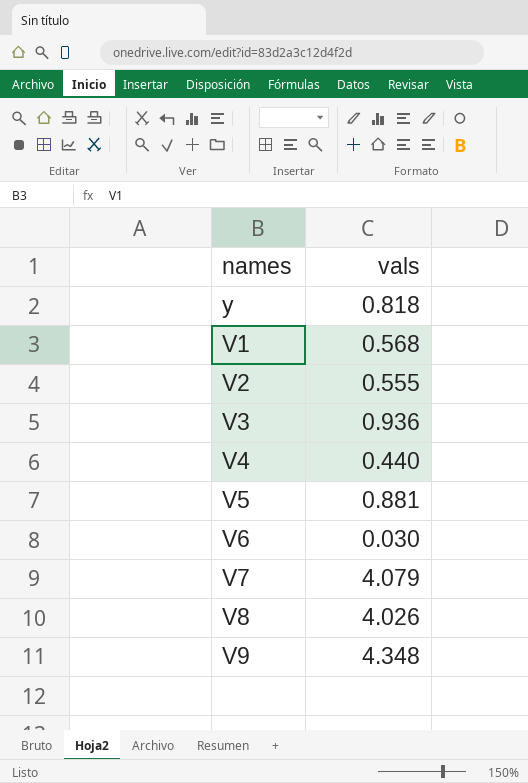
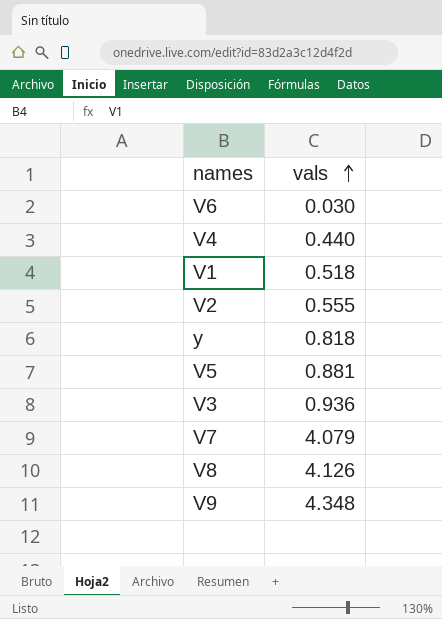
row order: none -> vals ascending
V1 | vals: 0.568 -> 0.518
V8 | vals: 4.026 -> 4.126

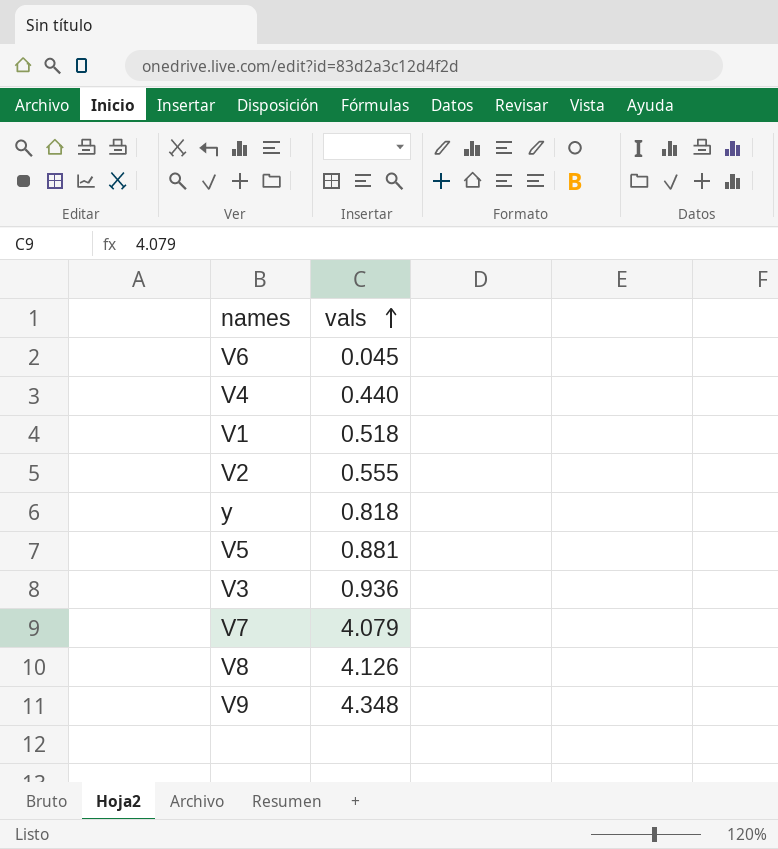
V6 | vals: 0.030 -> 0.045

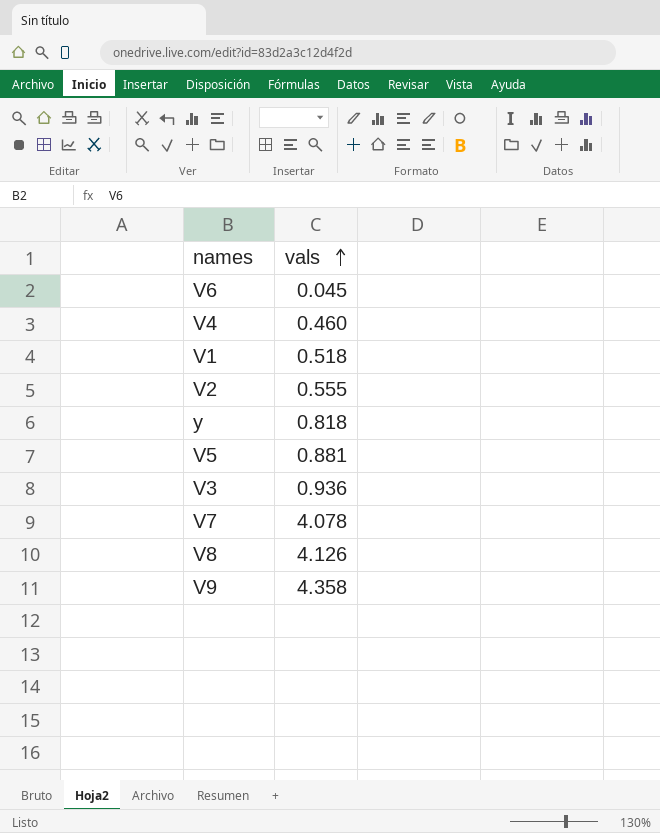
V4 | vals: 0.440 -> 0.460
V7 | vals: 4.079 -> 4.078
V9 | vals: 4.348 -> 4.358

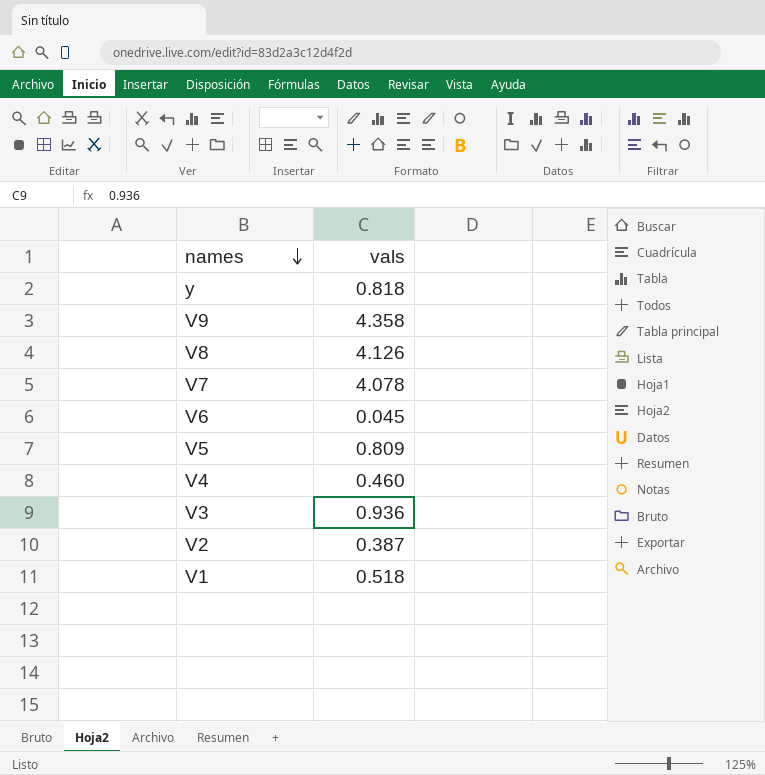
row order: vals ascending -> names descending
V5 | vals: 0.881 -> 0.809
V2 | vals: 0.555 -> 0.387

